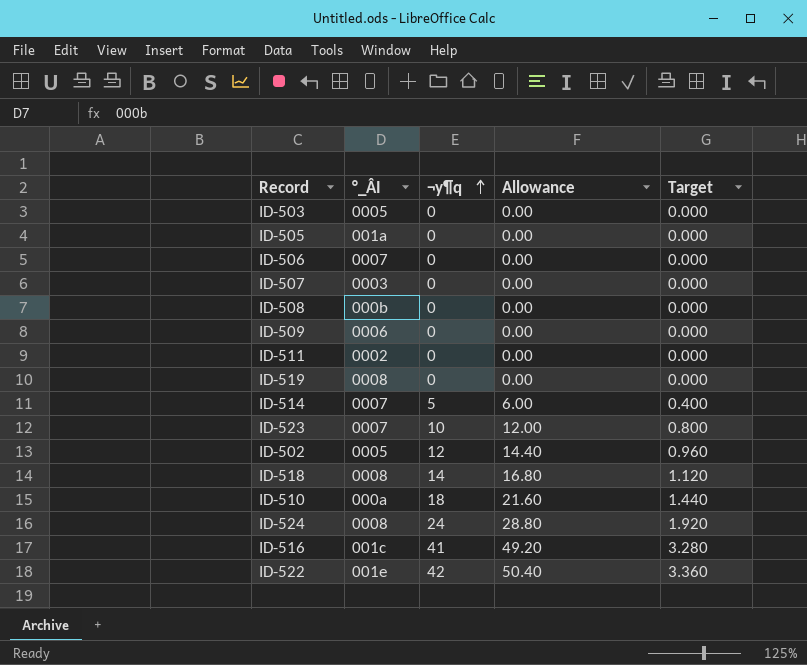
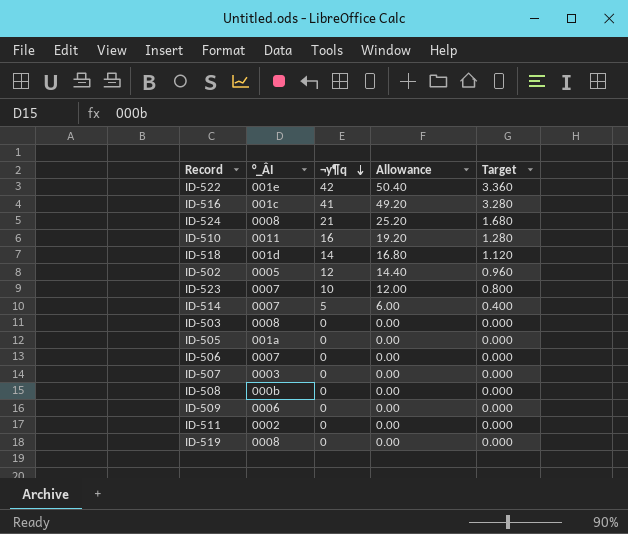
row order: ¬y¶q ascending -> ¬y¶q descending
ID-524 | ¬y¶q: 24 -> 21
ID-524 | Allowance: 28.80 -> 25.20
ID-524 | Target: 1.920 -> 1.680
ID-510 | °_ÂI: 000a -> 0011
ID-510 | ¬y¶q: 18 -> 16
ID-510 | Allowance: 21.60 -> 19.20
ID-510 | Target: 1.440 -> 1.280
ID-518 | °_ÂI: 0008 -> 001d
ID-503 | °_ÂI: 0005 -> 0008

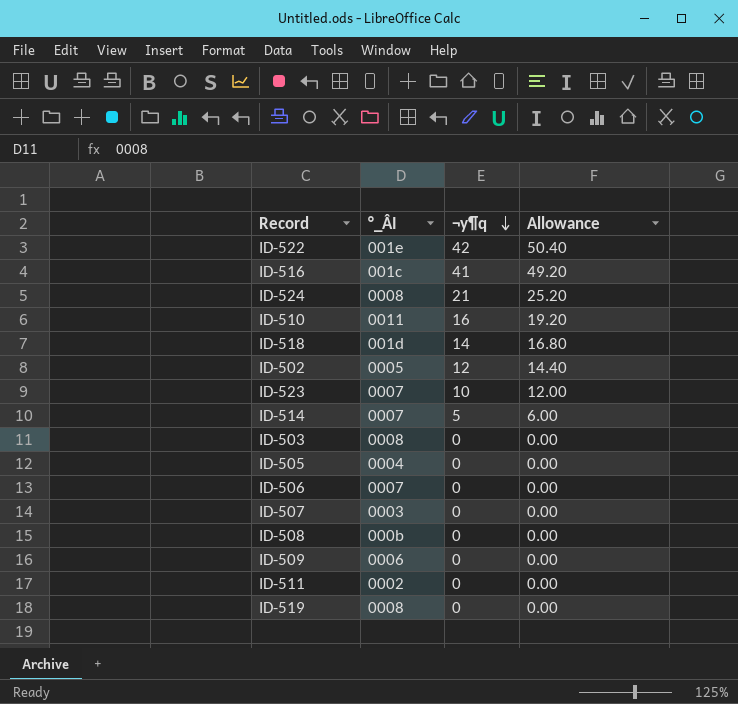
column Target | formula: [¬y¶q] * 0.08 -> none
ID-505 | °_ÂI: 001a -> 0004

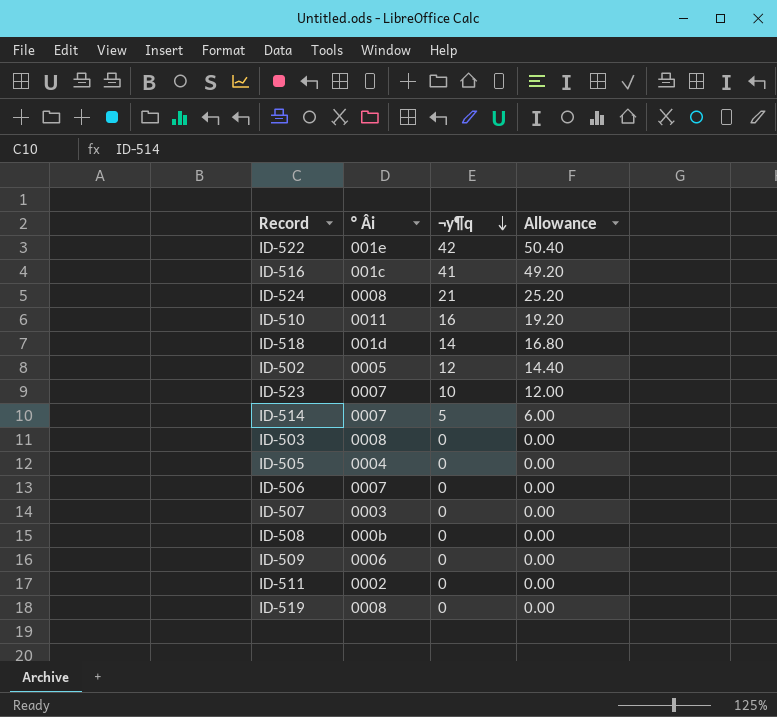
column name: °_ÂI -> ° Âi

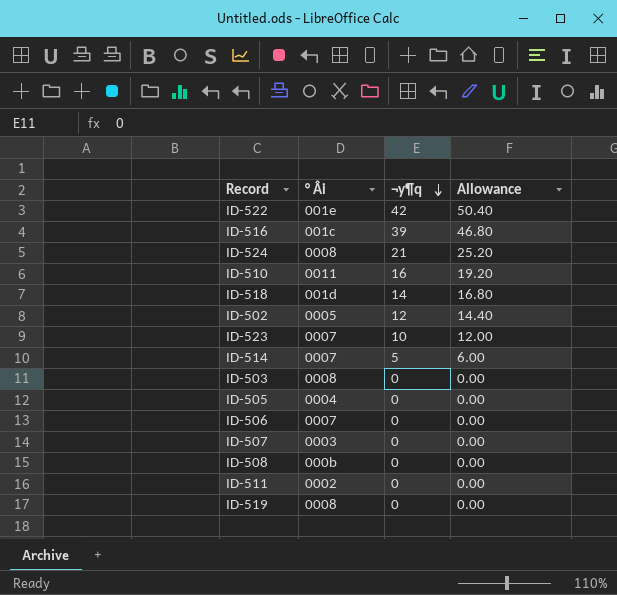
row ID-509: 0006 | 0 | 0.00 -> none
ID-516 | ¬y¶q: 41 -> 39
ID-516 | Allowance: 49.20 -> 46.80

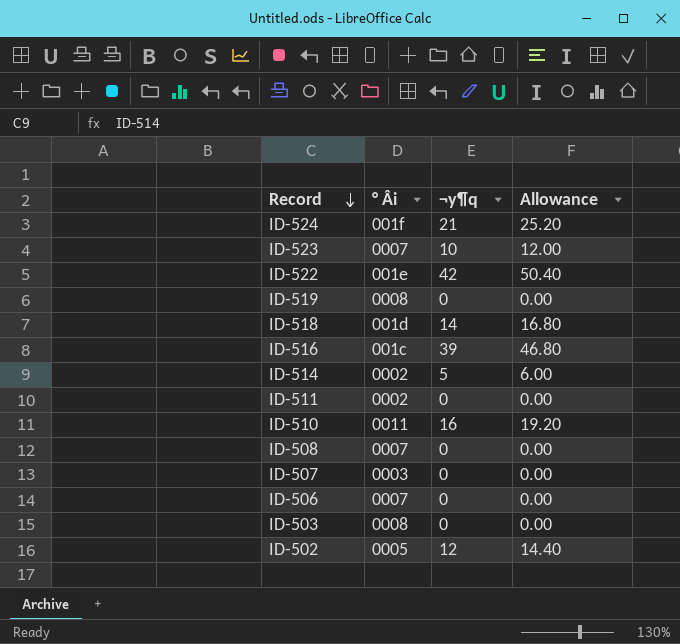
row order: ¬y¶q descending -> Record descending
row ID-505: 0004 | 0 | 0.00 -> none
ID-524 | ° Âi: 0008 -> 001f
ID-514 | ° Âi: 0007 -> 0002
ID-508 | ° Âi: 000b -> 0007

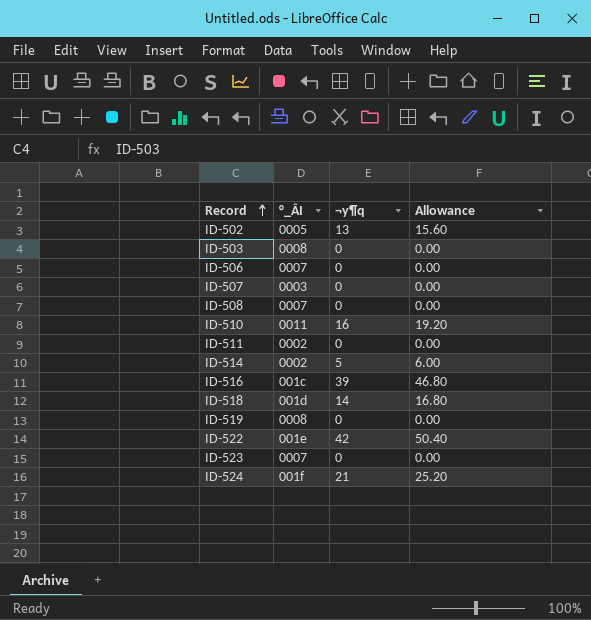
row order: Record descending -> Record ascending
column name: ° Âi -> °_ÂI
ID-502 | ¬y¶q: 12 -> 13
ID-502 | Allowance: 14.40 -> 15.60
ID-523 | ¬y¶q: 10 -> 0
ID-523 | Allowance: 12.00 -> 0.00

